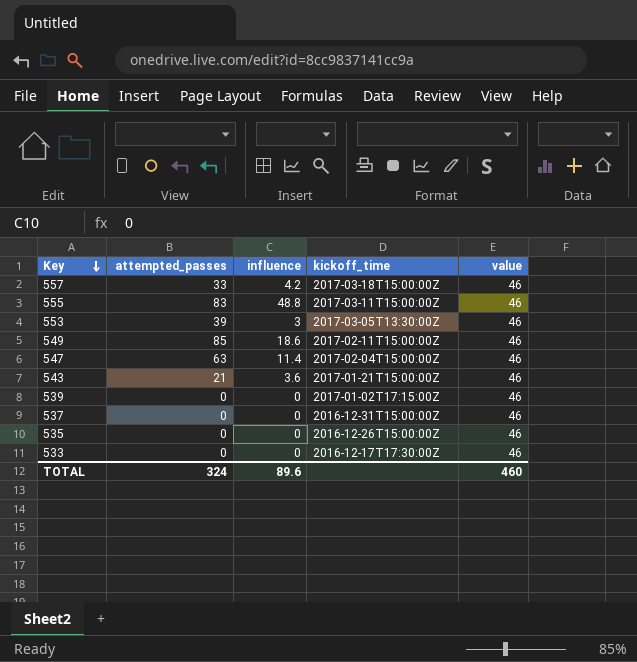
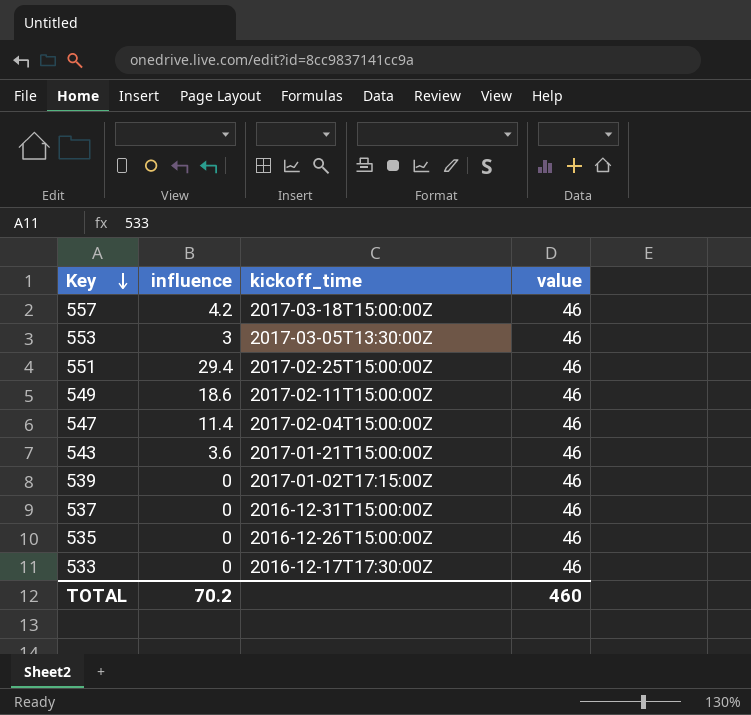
column attempted_passes | position: 2 -> none
row 555: 83 | 48.8 | 2017-03-11T15:00:00Z | 46 -> none
row 551: none -> 29.4 | 2017-02-25T15:00:00Z | 46
TOTAL | influence: 89.6 -> 70.2

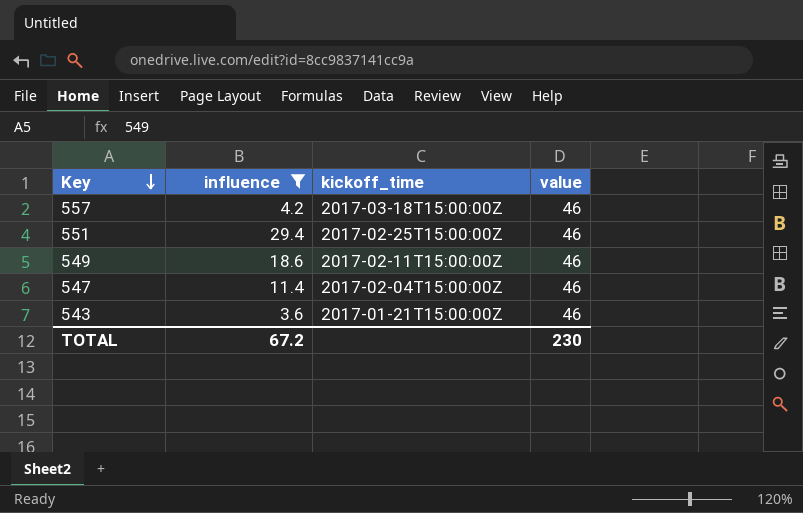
filter: none -> influence >= 3.6
TOTAL | influence: 70.2 -> 67.2
TOTAL | value: 460 -> 230

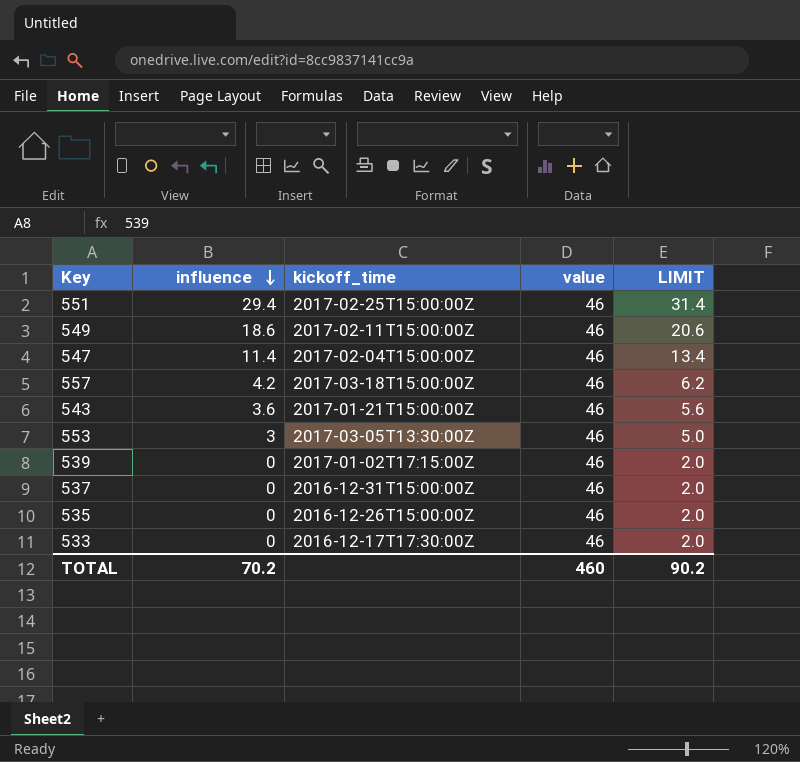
filter: influence >= 3.6 -> none
row order: Key descending -> influence descending
column LIMIT | formula: none -> [influence] + 2
TOTAL | influence: 67.2 -> 70.2
TOTAL | value: 230 -> 460

